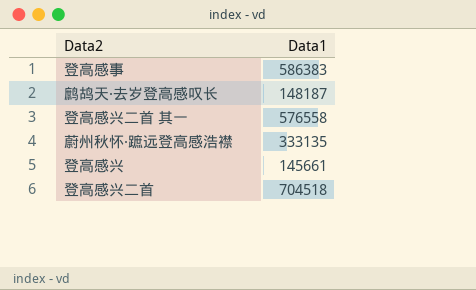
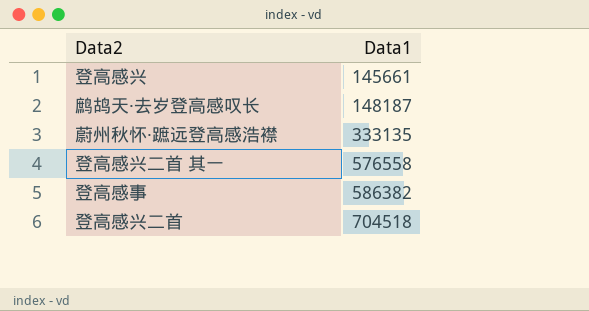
row order: none -> Data1 ascending
登高感事 | Data1: 586383 -> 586382

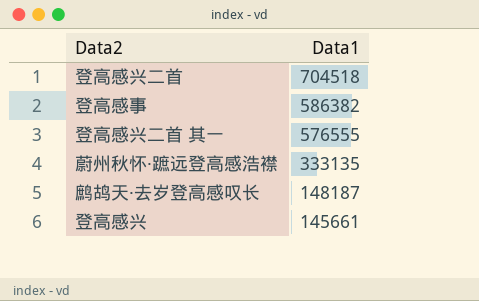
row order: Data1 ascending -> Data1 descending
登高感兴二首 其一 | Data1: 576558 -> 576555

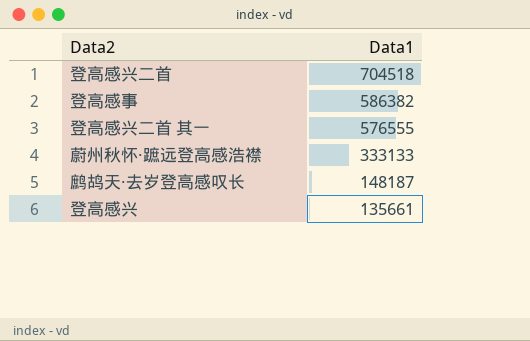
蔚州秋怀·蹠远登高感浩襟 | Data1: 333135 -> 333133
登高感兴 | Data1: 145661 -> 135661

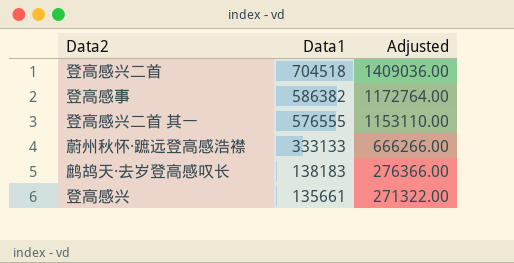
column Adjusted | formula: none -> [Data1] * 2
鹧鸪天·去岁登高感叹长 | Data1: 148187 -> 138183

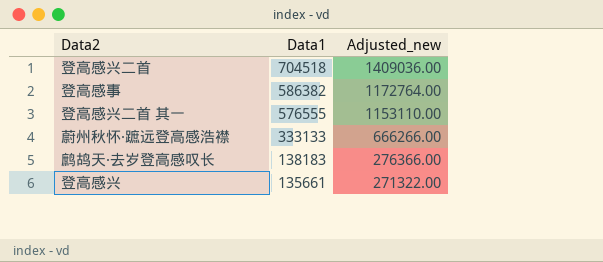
column name: Adjusted -> Adjusted_new

